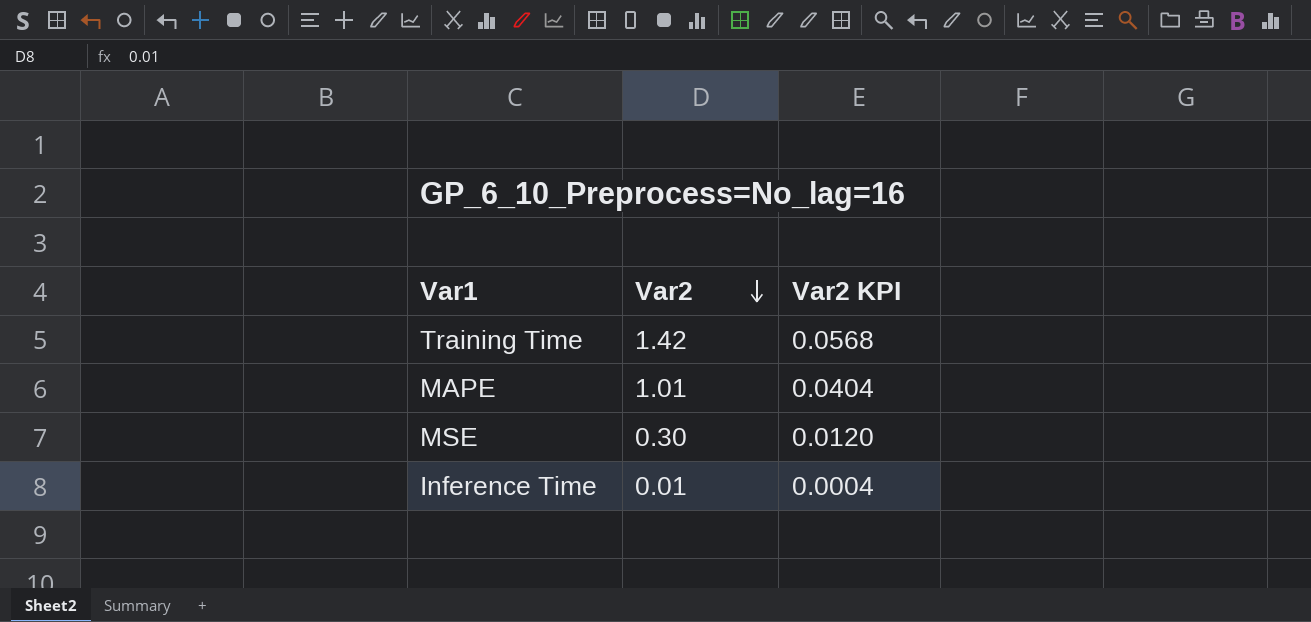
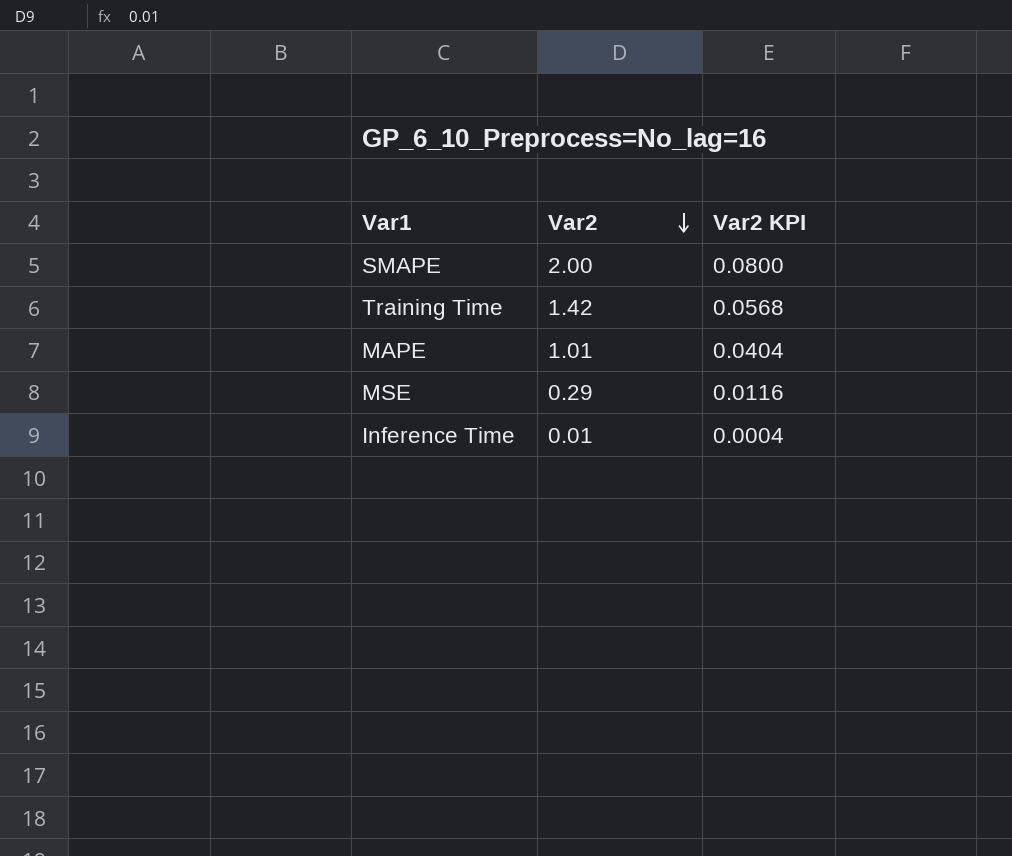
row SMAPE: none -> 2.00 | 0.0800
MSE | Var2: 0.30 -> 0.29
MSE | Var2 KPI: 0.0120 -> 0.0116

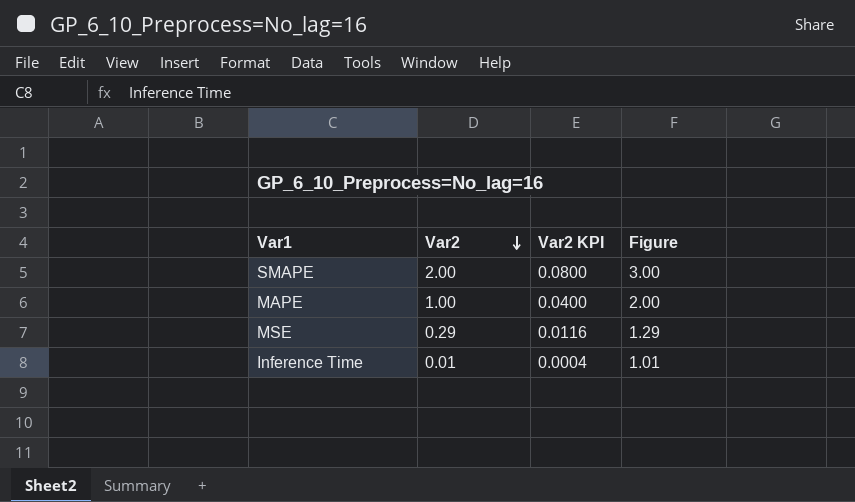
column Figure | formula: none -> [Var2] + 1
row Training Time: 1.42 | 0.0568 -> none
MAPE | Var2: 1.01 -> 1.00
MAPE | Var2 KPI: 0.0404 -> 0.0400

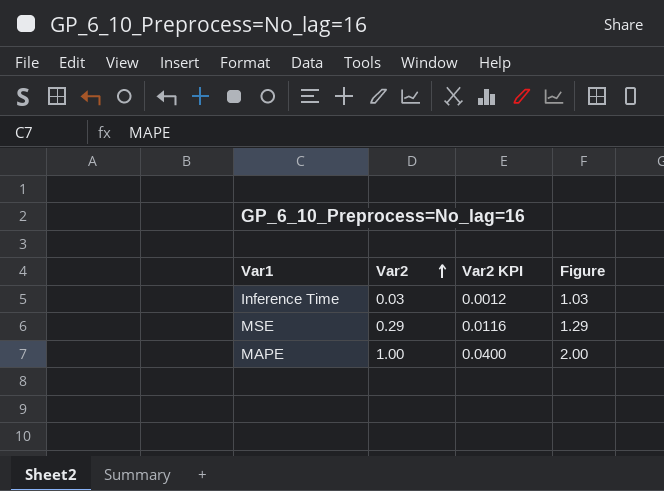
row order: Var2 descending -> Var2 ascending
row SMAPE: 2.00 | 0.0800 | 3.00 -> none
Inference Time | Var2: 0.01 -> 0.03
Inference Time | Var2 KPI: 0.0004 -> 0.0012
Inference Time | Figure: 1.01 -> 1.03

